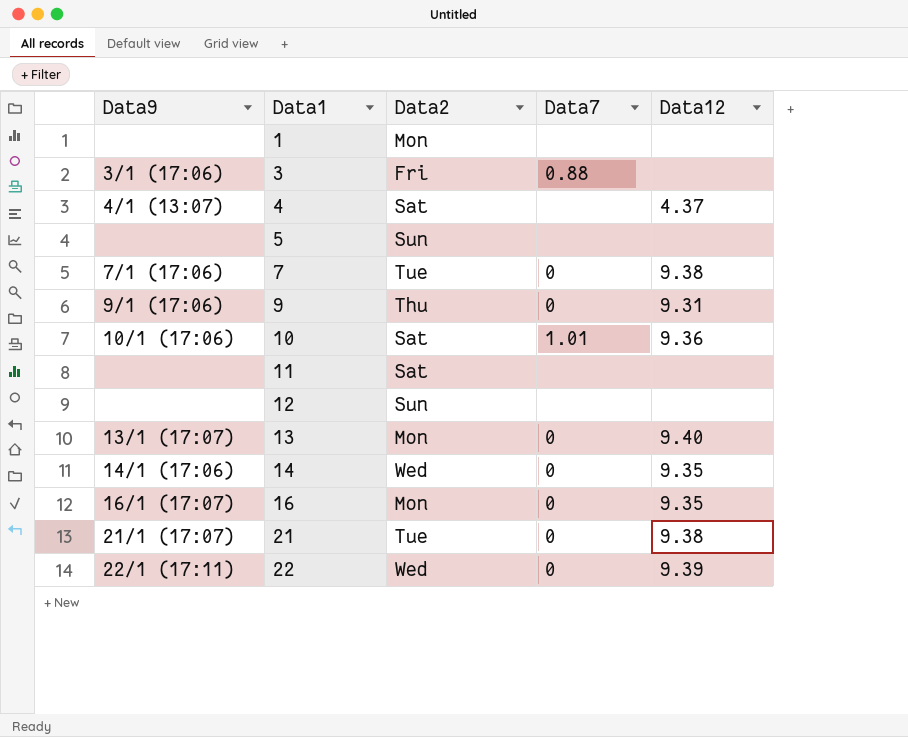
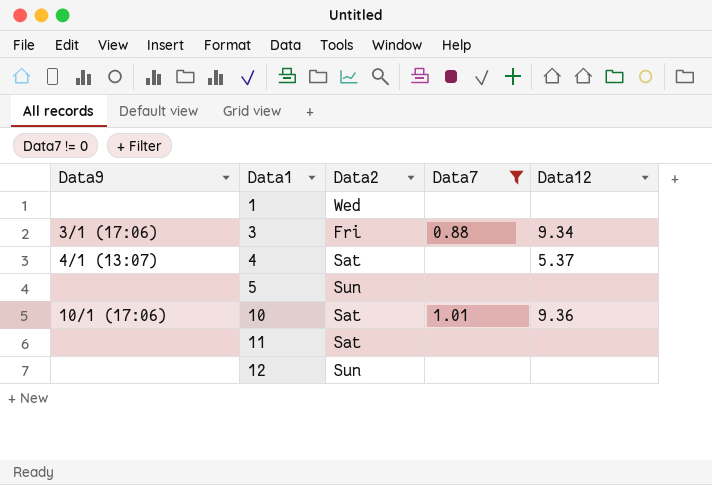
filter: none -> Data7 != 0
1 | Data2: Mon -> Wed
3 | Data12: none -> 9.34
4 | Data12: 4.37 -> 5.37

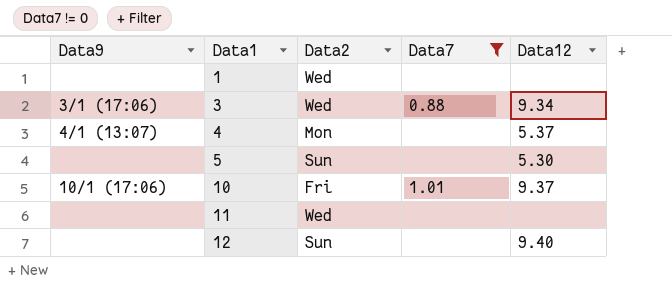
3 | Data2: Fri -> Wed
4 | Data2: Sat -> Mon
5 | Data12: none -> 5.30
10 | Data2: Sat -> Fri
10 | Data12: 9.36 -> 9.37
11 | Data2: Sat -> Wed
12 | Data12: none -> 9.40

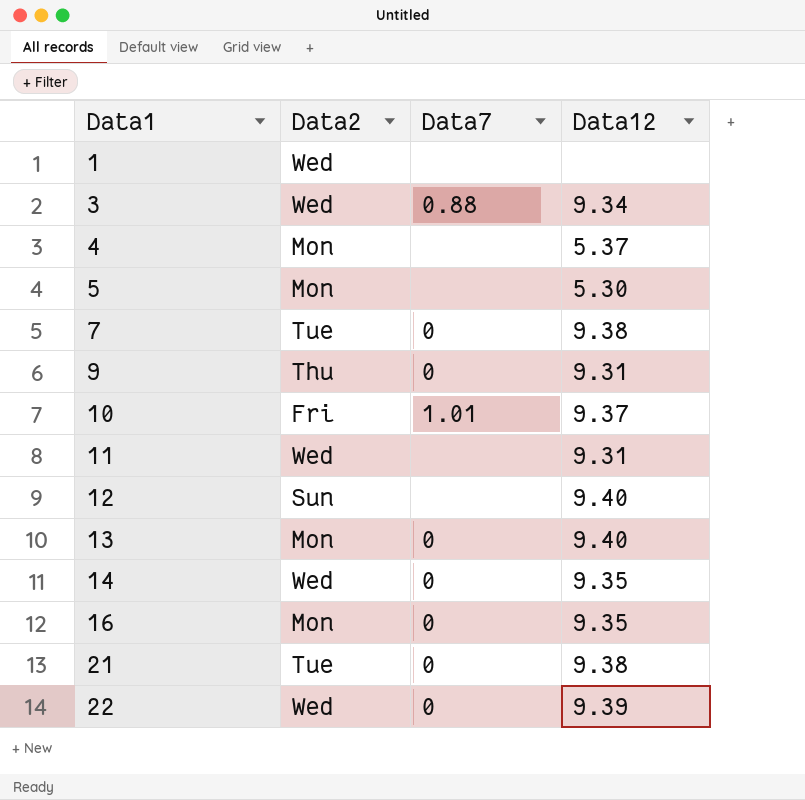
filter: Data7 != 0 -> none
column Data9 | position: 1 -> none
5 | Data2: Sun -> Mon
11 | Data12: none -> 9.31

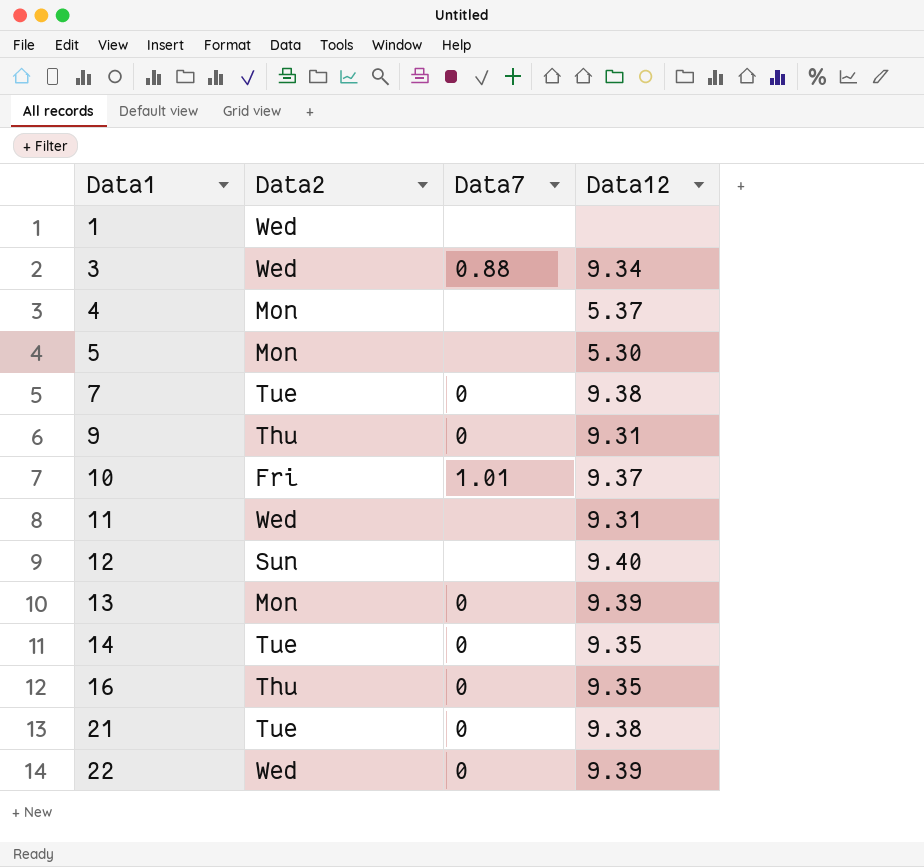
13 | Data12: 9.40 -> 9.39
14 | Data2: Wed -> Tue
16 | Data2: Mon -> Thu

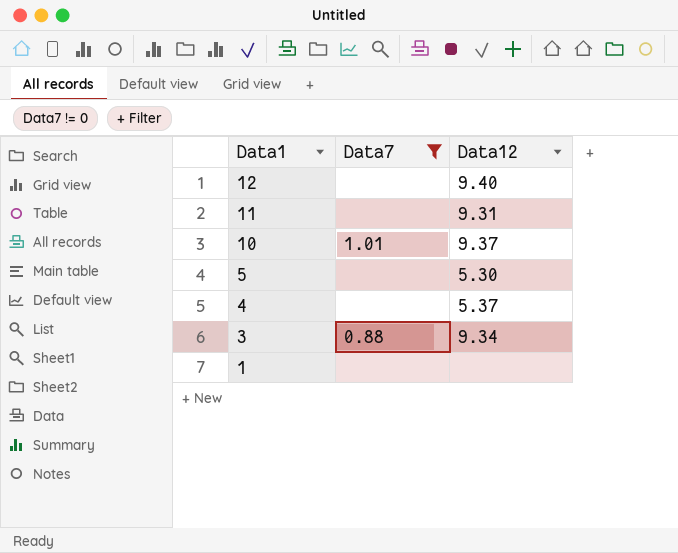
filter: none -> Data7 != 0
row order: Data1 ascending -> Data1 descending
column Data2 | position: 2 -> none

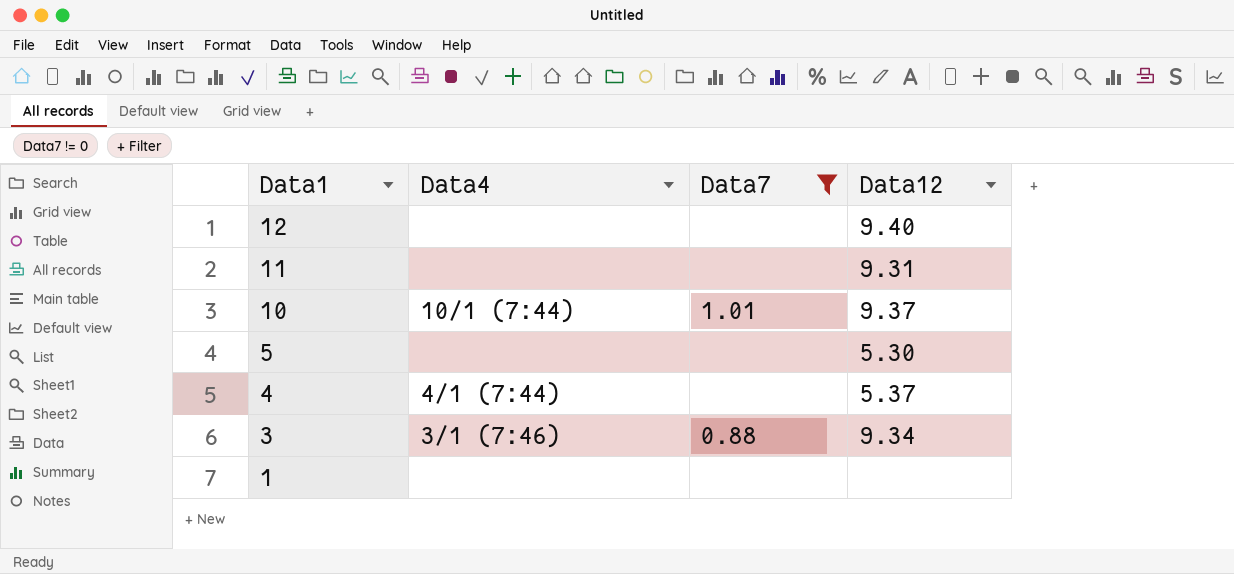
column Data4 | position: none -> 2

